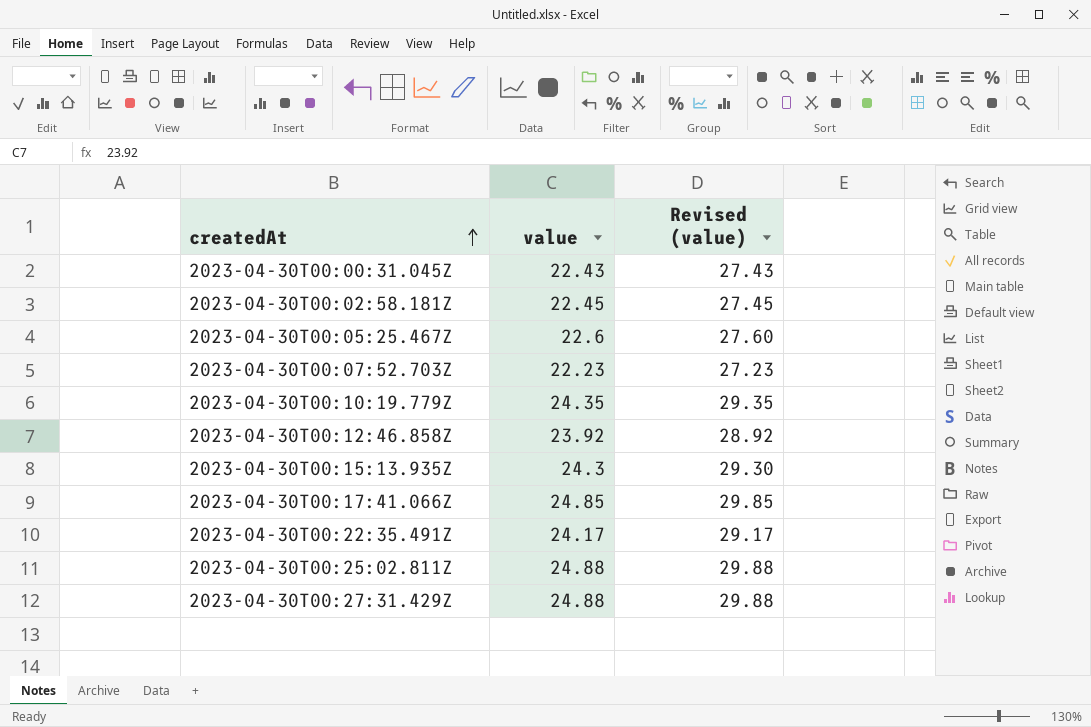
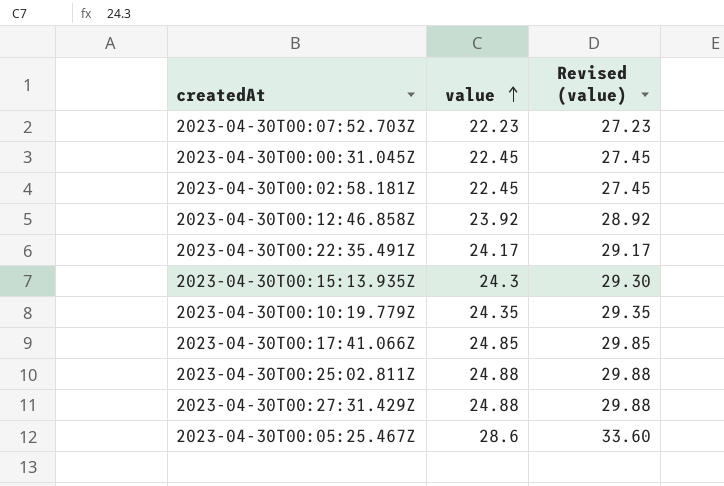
row order: createdAt ascending -> value ascending
2023-04-30T00:00:31.045Z | value: 22.43 -> 22.45
2023-04-30T00:00:31.045Z | Revised (value): 27.43 -> 27.45
2023-04-30T00:05:25.467Z | value: 22.6 -> 28.6
2023-04-30T00:05:25.467Z | Revised (value): 27.60 -> 33.60

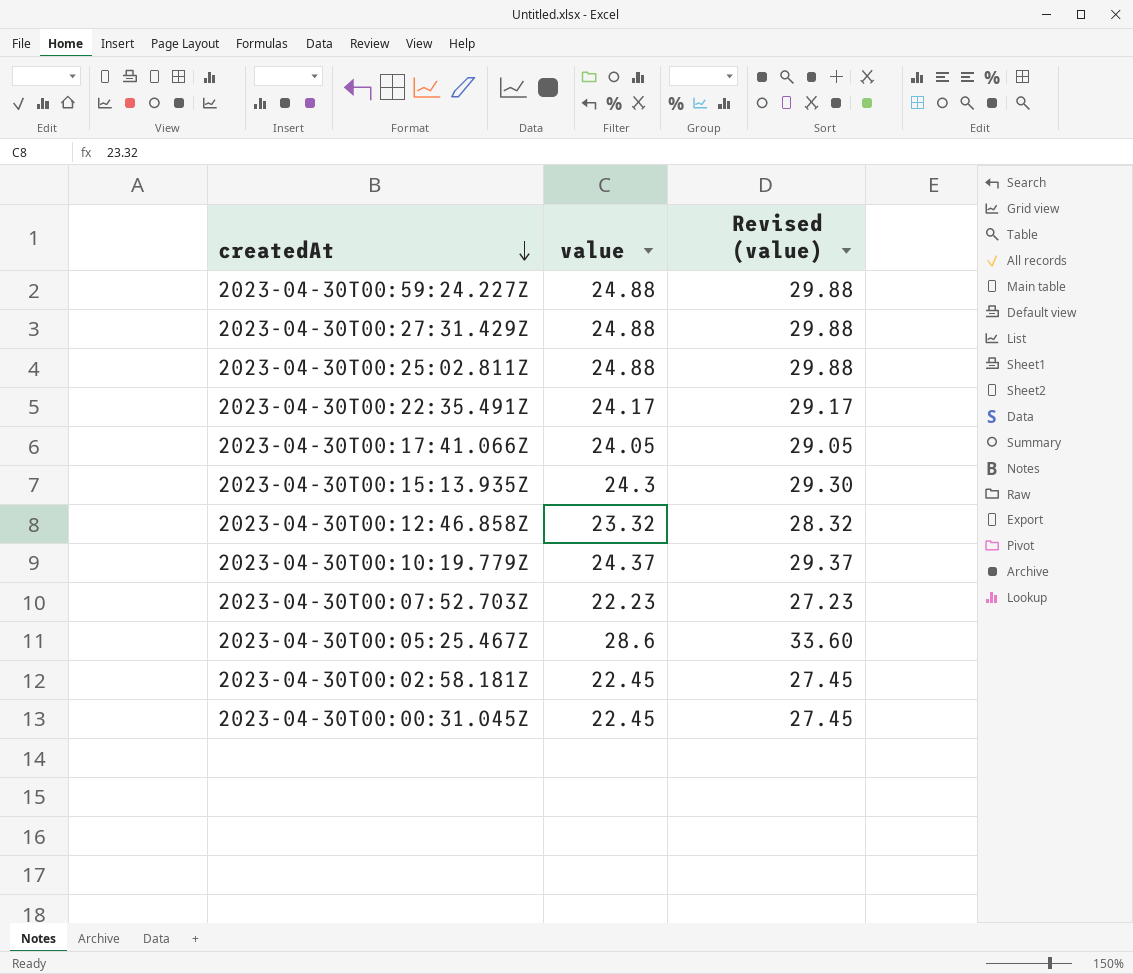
row order: value ascending -> createdAt descending
row 2023-04-30T00:59:24.227Z: none -> 24.88 | 29.88
2023-04-30T00:17:41.066Z | value: 24.85 -> 24.05
2023-04-30T00:17:41.066Z | Revised (value): 29.85 -> 29.05
2023-04-30T00:12:46.858Z | value: 23.92 -> 23.32
2023-04-30T00:12:46.858Z | Revised (value): 28.92 -> 28.32
2023-04-30T00:10:19.779Z | value: 24.35 -> 24.37
2023-04-30T00:10:19.779Z | Revised (value): 29.35 -> 29.37

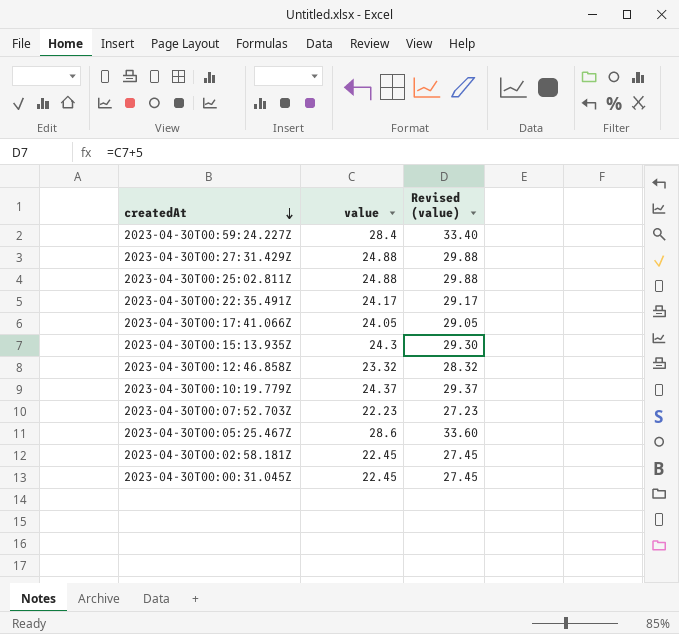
2023-04-30T00:59:24.227Z | value: 24.88 -> 28.4
2023-04-30T00:59:24.227Z | Revised (value): 29.88 -> 33.40

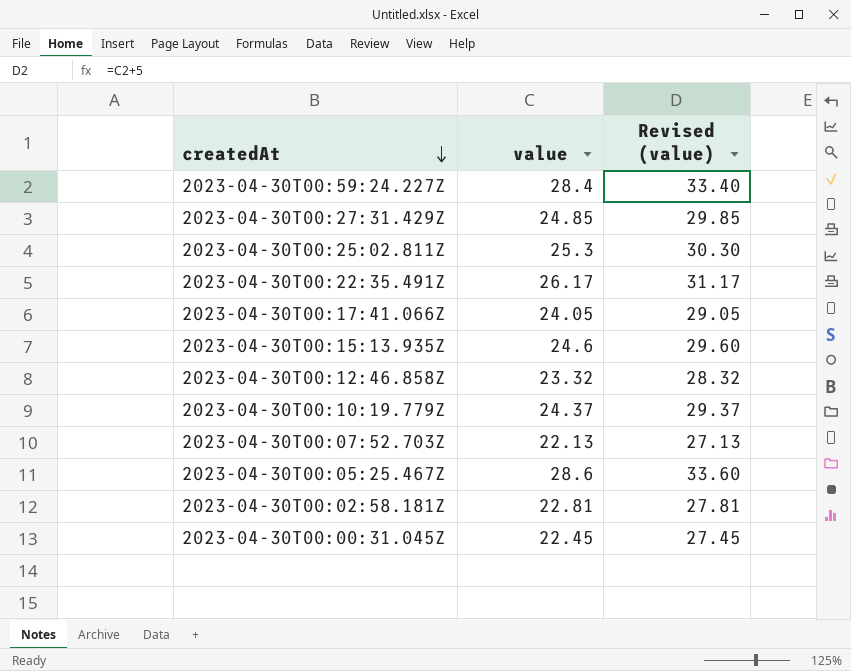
2023-04-30T00:27:31.429Z | value: 24.88 -> 24.85
2023-04-30T00:27:31.429Z | Revised (value): 29.88 -> 29.85
2023-04-30T00:25:02.811Z | value: 24.88 -> 25.3
2023-04-30T00:25:02.811Z | Revised (value): 29.88 -> 30.30
2023-04-30T00:22:35.491Z | value: 24.17 -> 26.17
2023-04-30T00:22:35.491Z | Revised (value): 29.17 -> 31.17
2023-04-30T00:15:13.935Z | value: 24.3 -> 24.6
2023-04-30T00:15:13.935Z | Revised (value): 29.30 -> 29.60
2023-04-30T00:07:52.703Z | value: 22.23 -> 22.13
2023-04-30T00:07:52.703Z | Revised (value): 27.23 -> 27.13
2023-04-30T00:02:58.181Z | value: 22.45 -> 22.81
2023-04-30T00:02:58.181Z | Revised (value): 27.45 -> 27.81

